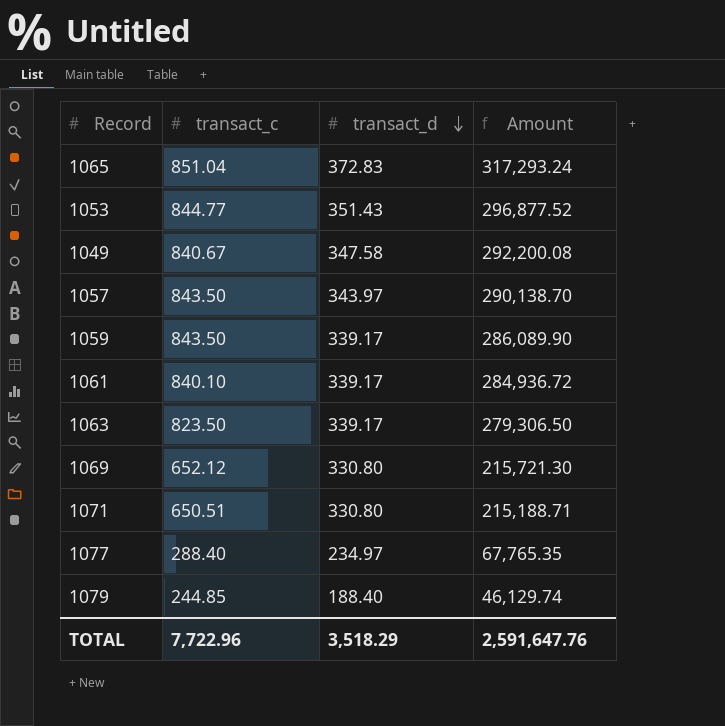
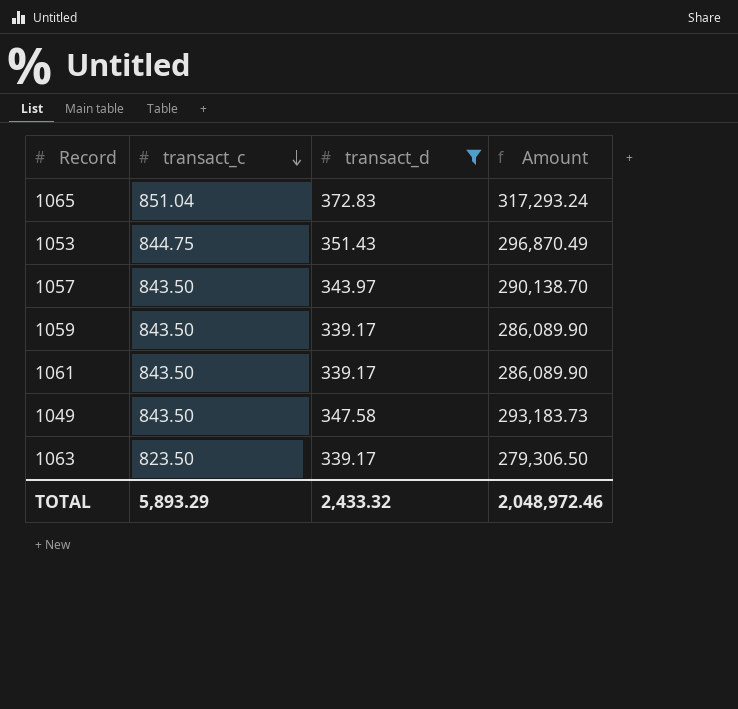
filter: none -> transact_d >= 339.17
row order: transact_d descending -> transact_c descending
1053 | transact_c: 844.77 -> 844.75
1053 | Amount: 296,877.52 -> 296,870.49
1061 | transact_c: 840.10 -> 843.50
1061 | Amount: 284,936.72 -> 286,089.90
1049 | transact_c: 840.67 -> 843.50
1049 | Amount: 292,200.08 -> 293,183.73
TOTAL | transact_c: 7,722.96 -> 5,893.29
TOTAL | transact_d: 3,518.29 -> 2,433.32
TOTAL | Amount: 2,591,647.76 -> 2,048,972.46

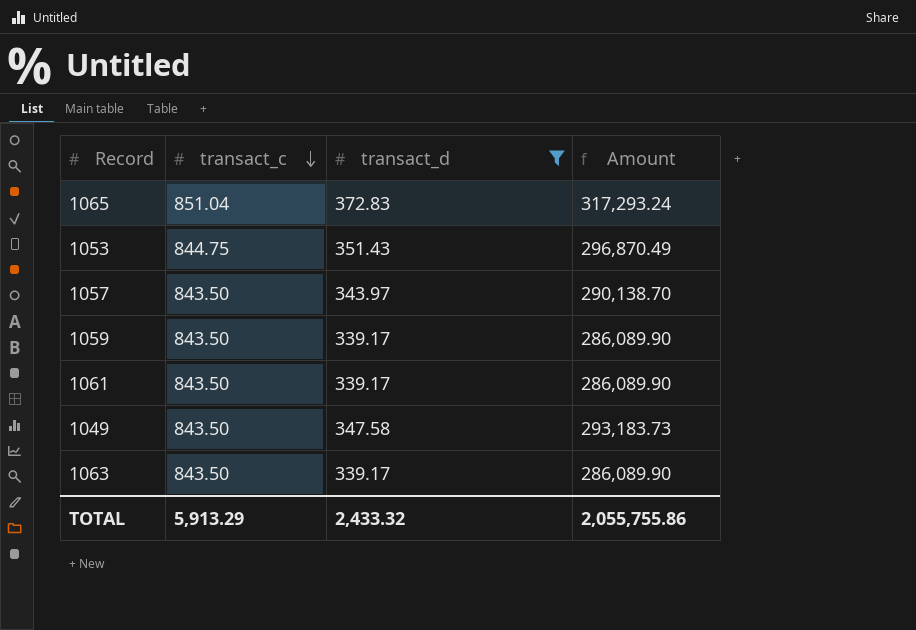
1063 | transact_c: 823.50 -> 843.50
1063 | Amount: 279,306.50 -> 286,089.90
TOTAL | transact_c: 5,893.29 -> 5,913.29
TOTAL | Amount: 2,048,972.46 -> 2,055,755.86

